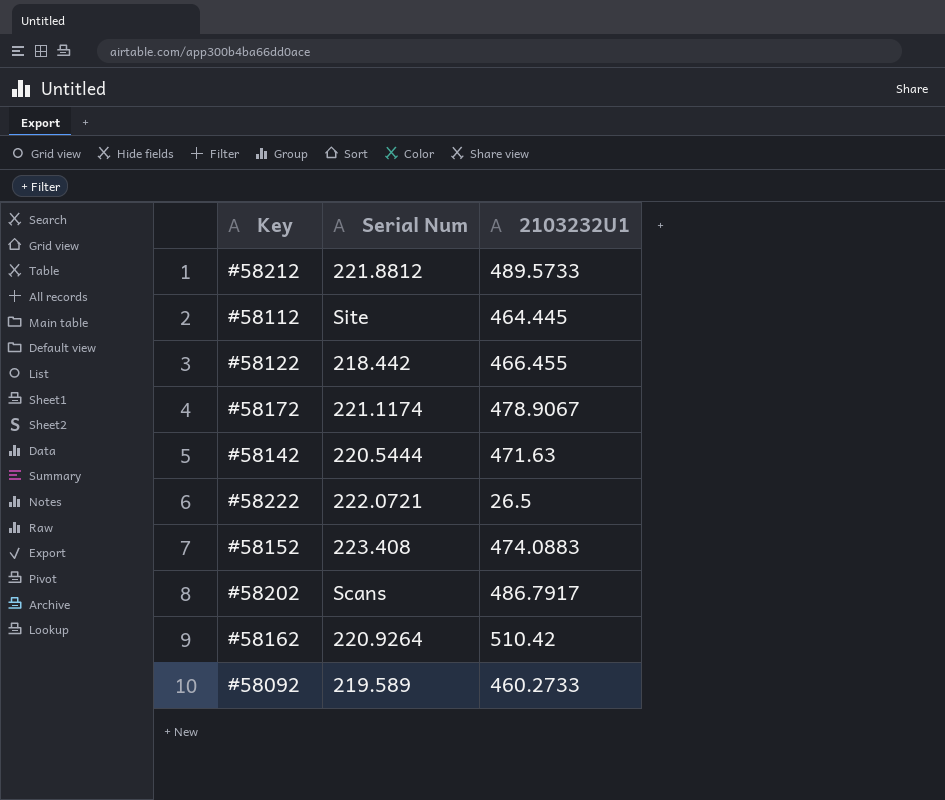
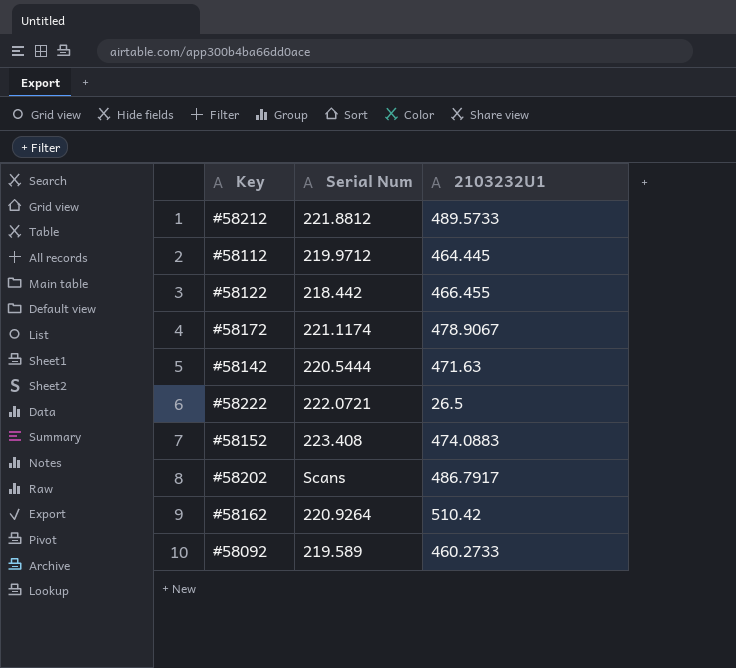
#58112 | Serial Num: Site -> 219.9712

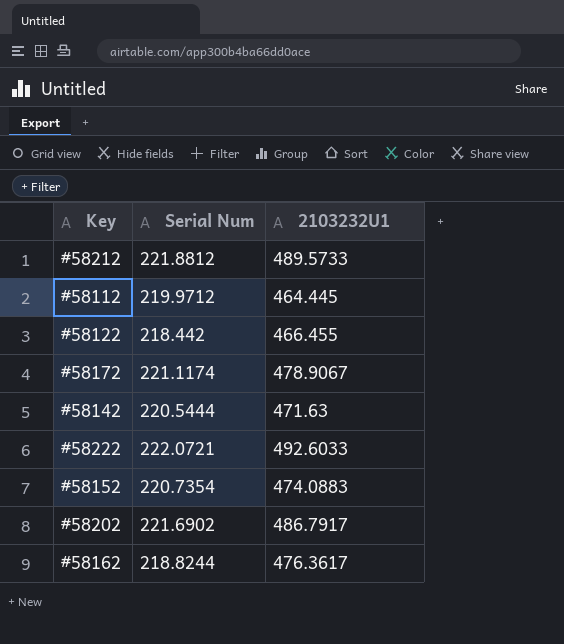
row #58092: 219.589 | 460.2733 -> none
#58222 | 2103232U1: 26.5 -> 492.6033
#58152 | Serial Num: 223.408 -> 220.7354
#58202 | Serial Num: Scans -> 221.6902
#58162 | Serial Num: 220.9264 -> 218.8244
#58162 | 2103232U1: 510.42 -> 476.3617

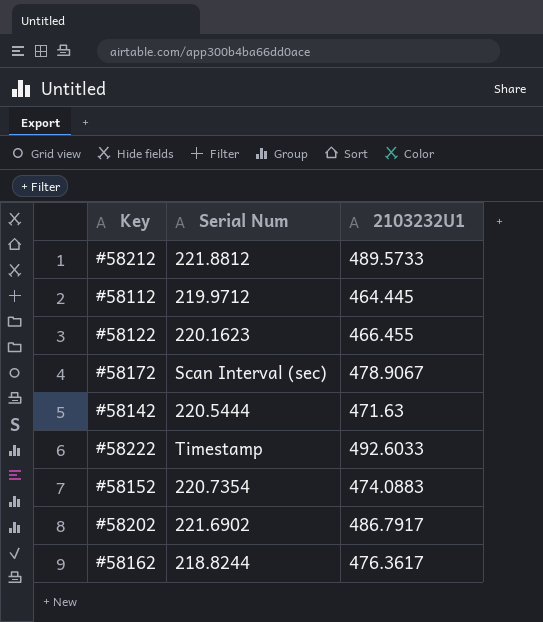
#58122 | Serial Num: 218.442 -> 220.1623
#58172 | Serial Num: 221.1174 -> Scan Interval (sec)
#58222 | Serial Num: 222.0721 -> Timestamp

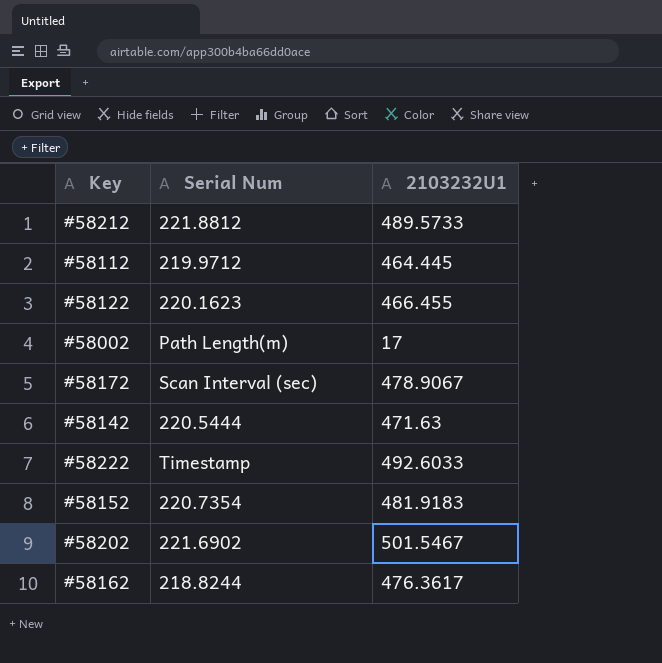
row #58002: none -> Path Length(m) | 17
#58152 | 2103232U1: 474.0883 -> 481.9183
#58202 | 2103232U1: 486.7917 -> 501.5467

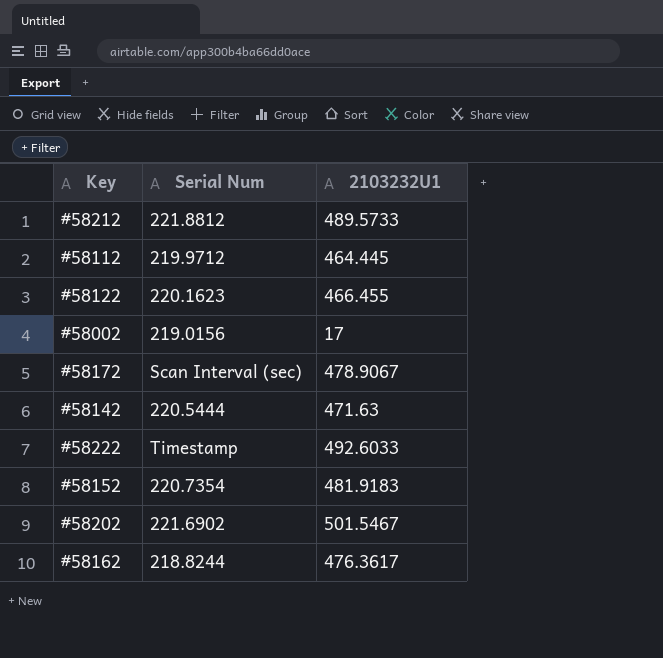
#58002 | Serial Num: Path Length(m) -> 219.0156

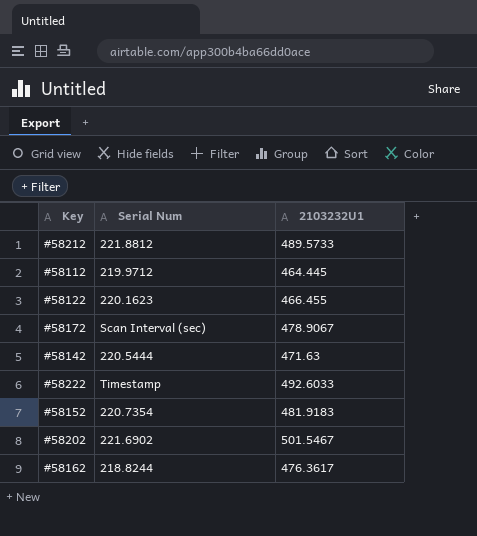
row #58002: 219.0156 | 17 -> none

